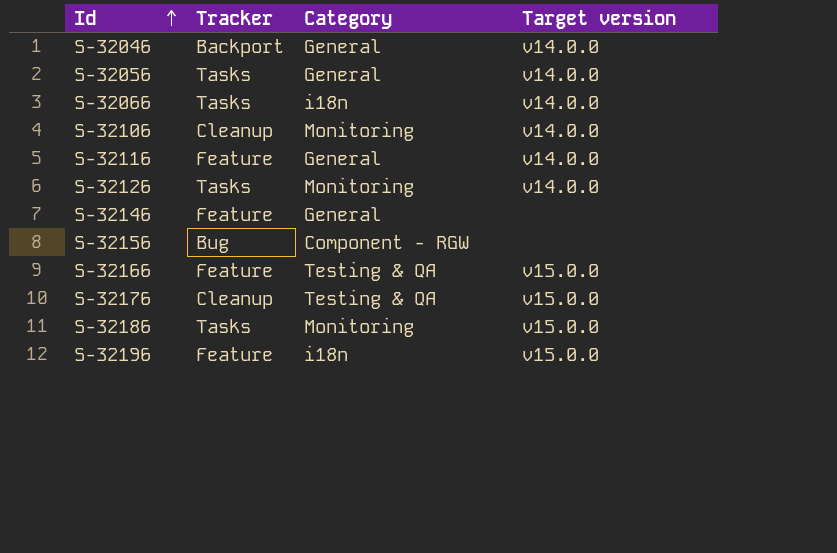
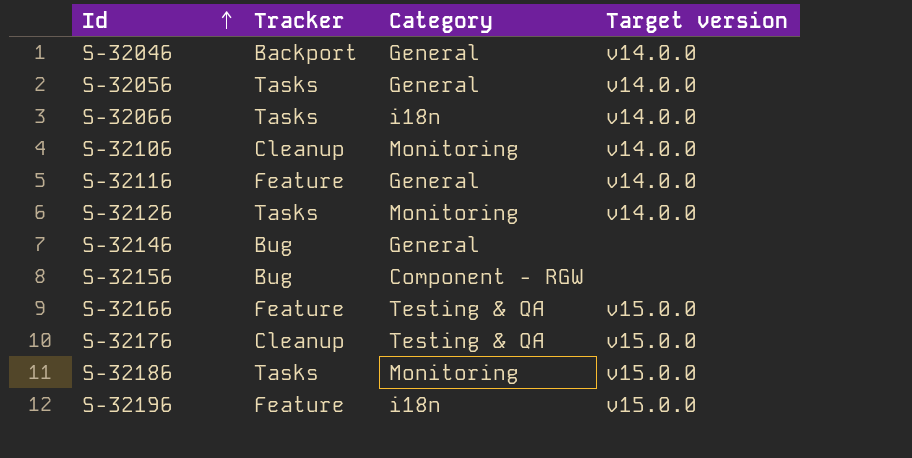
S-32146 | Tracker: Feature -> Bug

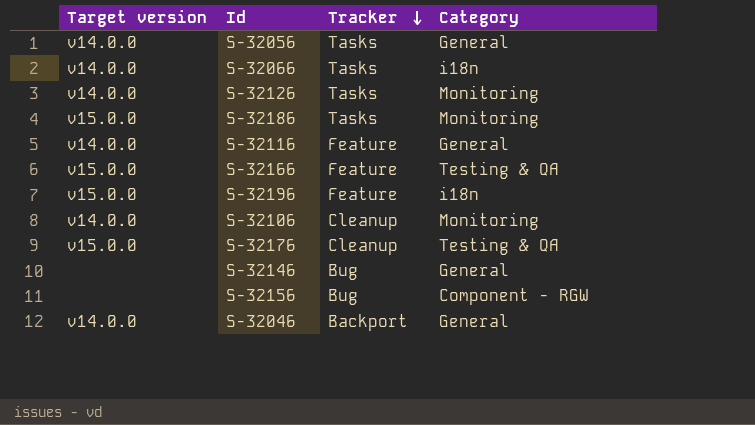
row order: Id ascending -> Tracker descending
column Target version | position: 4 -> 1

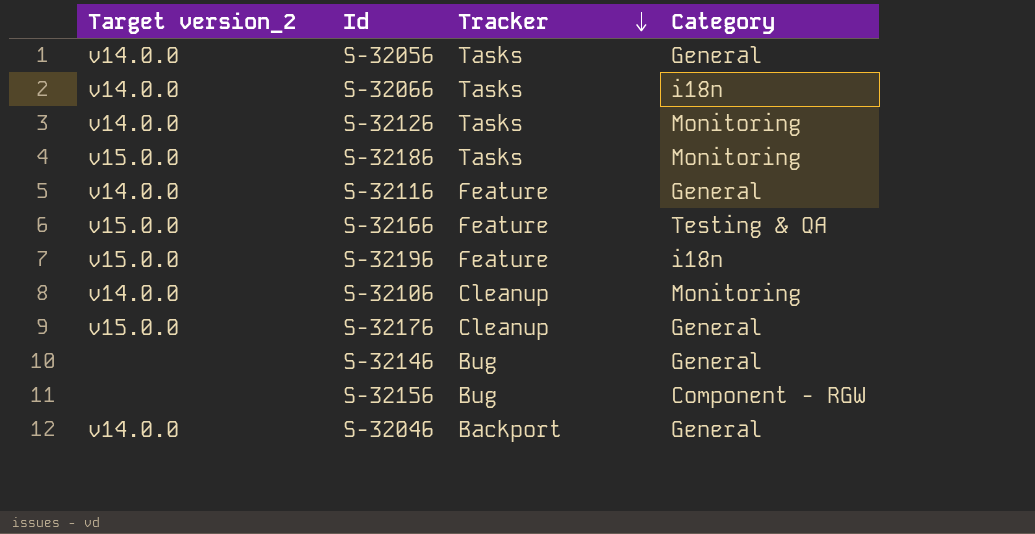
column name: Target version -> Target version_2
S-32176 | Category: Testing & QA -> General

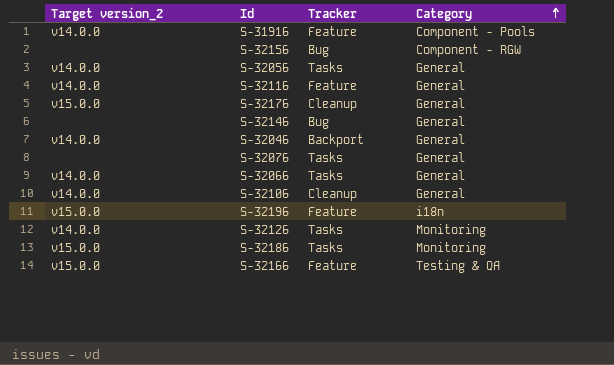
row order: Tracker descending -> Category ascending
row S-31916: none -> v14.0.0 | Feature | Component - Pools
row S-32076: none -> none | Tasks | General
S-32066 | Category: i18n -> General
S-32106 | Category: Monitoring -> General

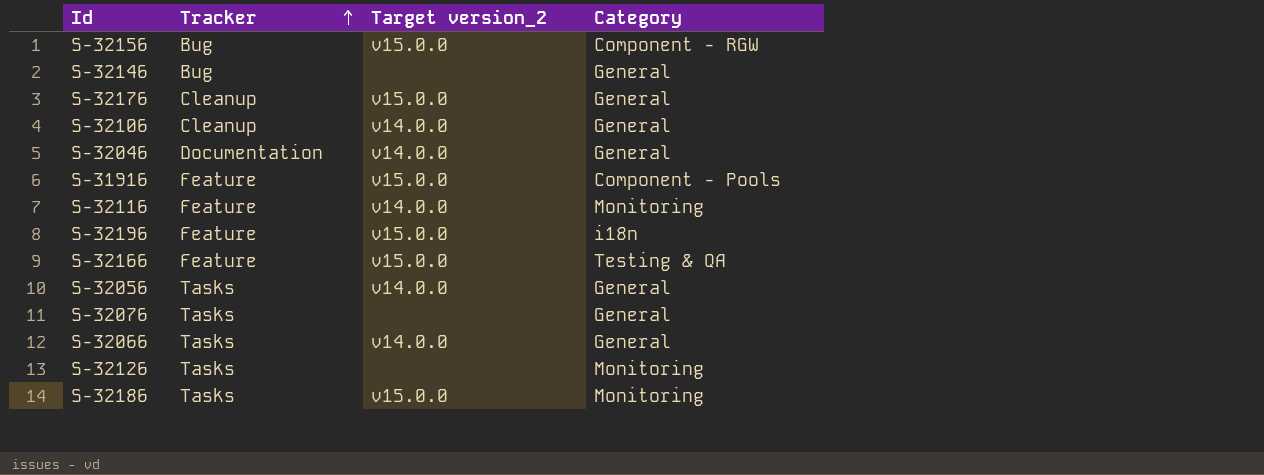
row order: Category ascending -> Tracker ascending
column Target version_2 | position: 1 -> 3
S-32156 | Target version_2: none -> v15.0.0
S-32046 | Tracker: Backport -> Documentation
S-31916 | Target version_2: v14.0.0 -> v15.0.0
S-32116 | Category: General -> Monitoring
S-32126 | Target version_2: v14.0.0 -> none

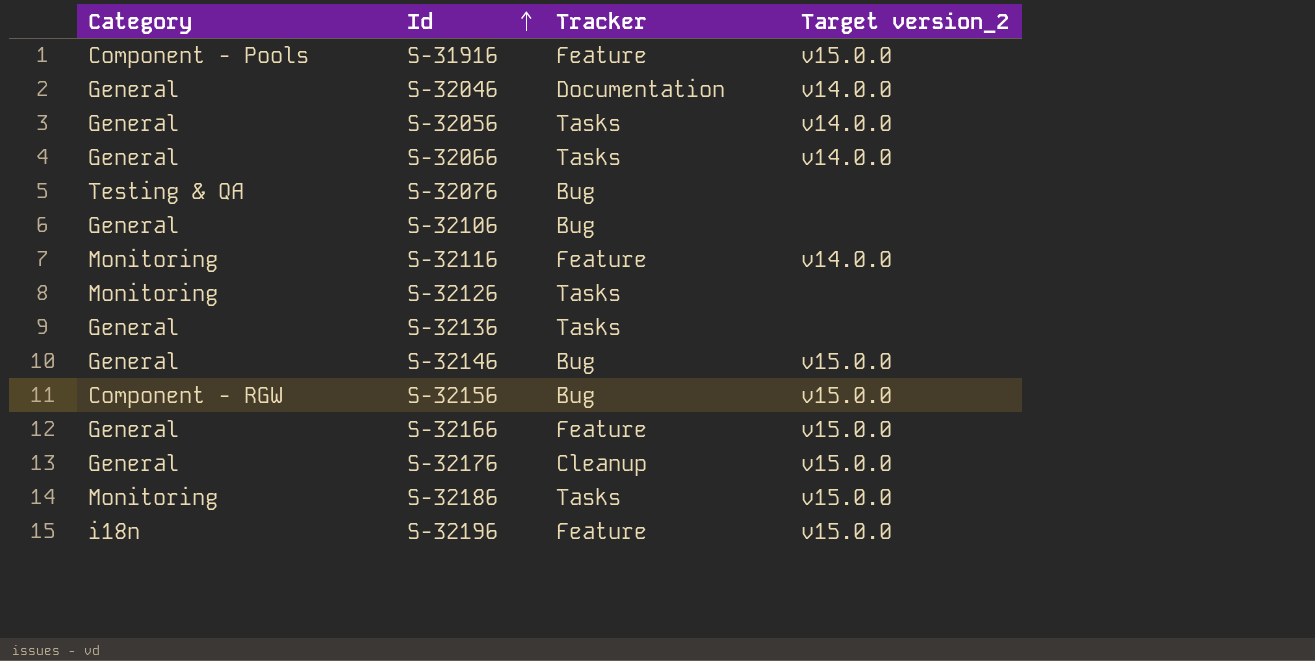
row order: Tracker ascending -> Id ascending
column Category | position: 4 -> 1
S-32076 | Category: General -> Testing & QA
S-32076 | Tracker: Tasks -> Bug
S-32106 | Tracker: Cleanup -> Bug
S-32106 | Target version_2: v14.0.0 -> none
row S-32136: none -> General | Tasks | none
S-32146 | Target version_2: none -> v15.0.0
S-32166 | Category: Testing & QA -> General

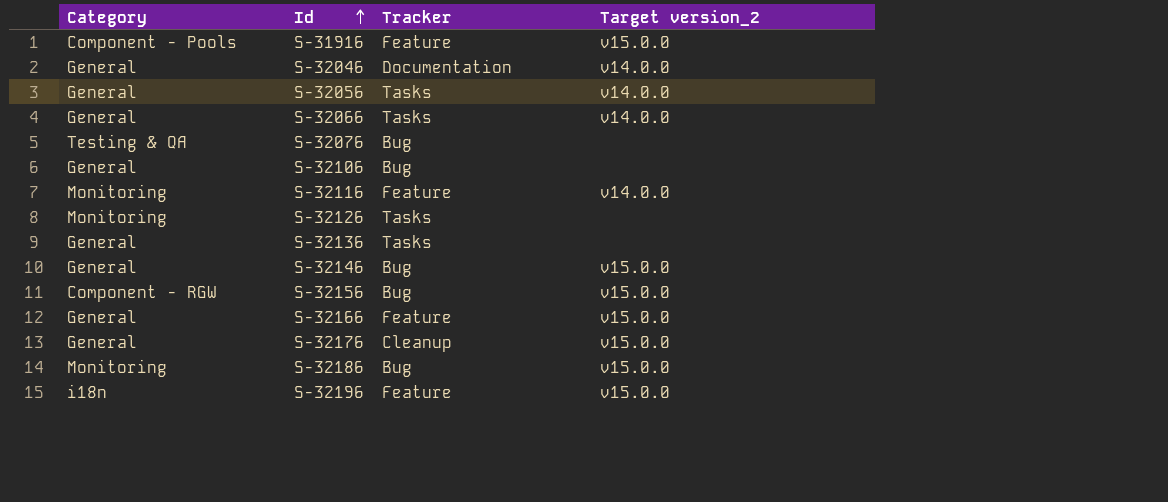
S-32186 | Tracker: Tasks -> Bug

